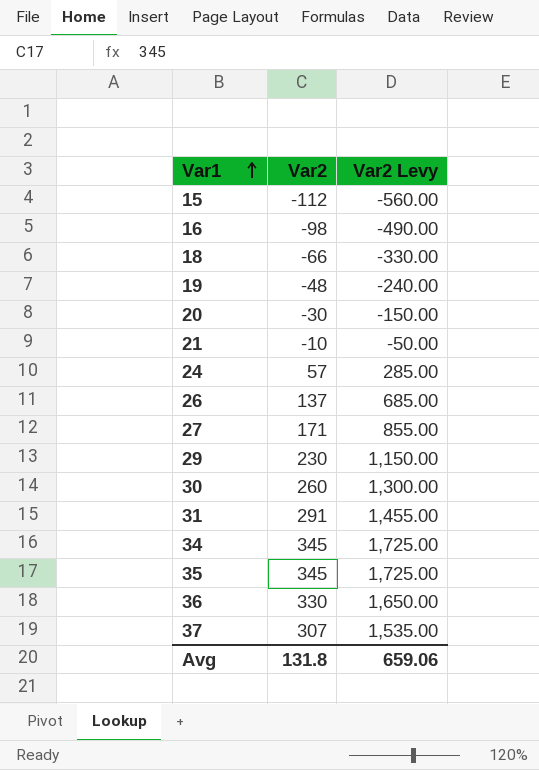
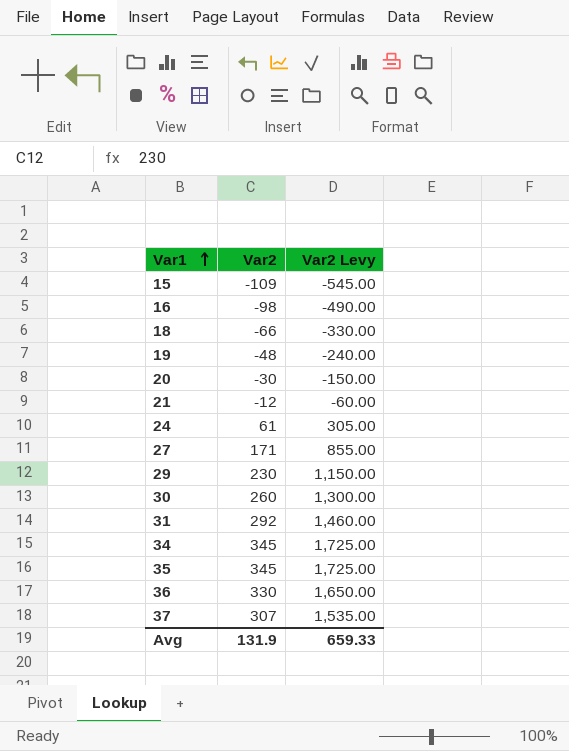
row 26: 137 | 685.00 -> none
15 | Var2: -112 -> -109
15 | Var2 Levy: -560.00 -> -545.00
21 | Var2: -10 -> -12
21 | Var2 Levy: -50.00 -> -60.00
24 | Var2: 57 -> 61
24 | Var2 Levy: 285.00 -> 305.00
31 | Var2: 291 -> 292
31 | Var2 Levy: 1,455.00 -> 1,460.00
Avg | Var2: 131.8 -> 131.9
Avg | Var2 Levy: 659.06 -> 659.33

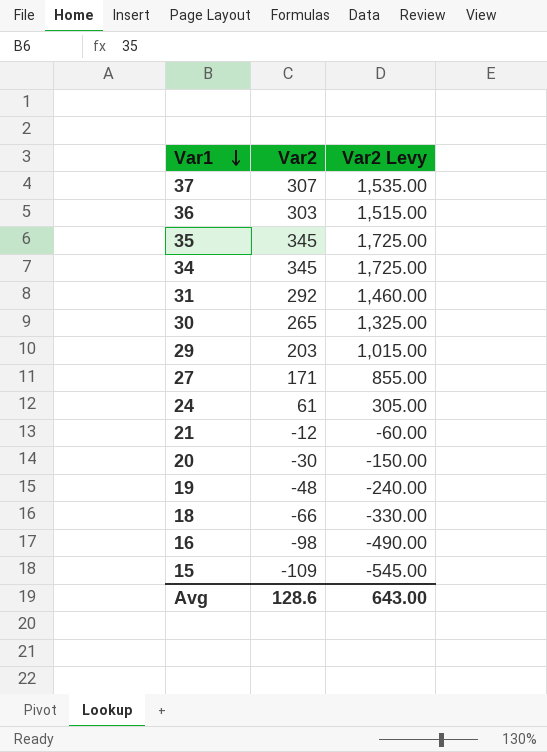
row order: Var1 ascending -> Var1 descending
36 | Var2: 330 -> 303
36 | Var2 Levy: 1,650.00 -> 1,515.00
30 | Var2: 260 -> 265
30 | Var2 Levy: 1,300.00 -> 1,325.00
29 | Var2: 230 -> 203
29 | Var2 Levy: 1,150.00 -> 1,015.00
Avg | Var2: 131.9 -> 128.6
Avg | Var2 Levy: 659.33 -> 643.00

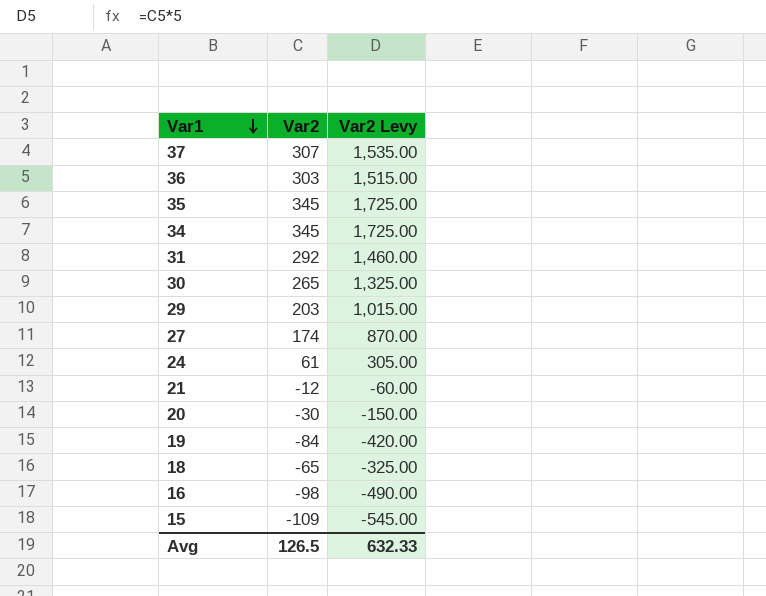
27 | Var2: 171 -> 174
27 | Var2 Levy: 855.00 -> 870.00
19 | Var2: -48 -> -84
19 | Var2 Levy: -240.00 -> -420.00
18 | Var2: -66 -> -65
18 | Var2 Levy: -330.00 -> -325.00
Avg | Var2: 128.6 -> 126.5
Avg | Var2 Levy: 643.00 -> 632.33

